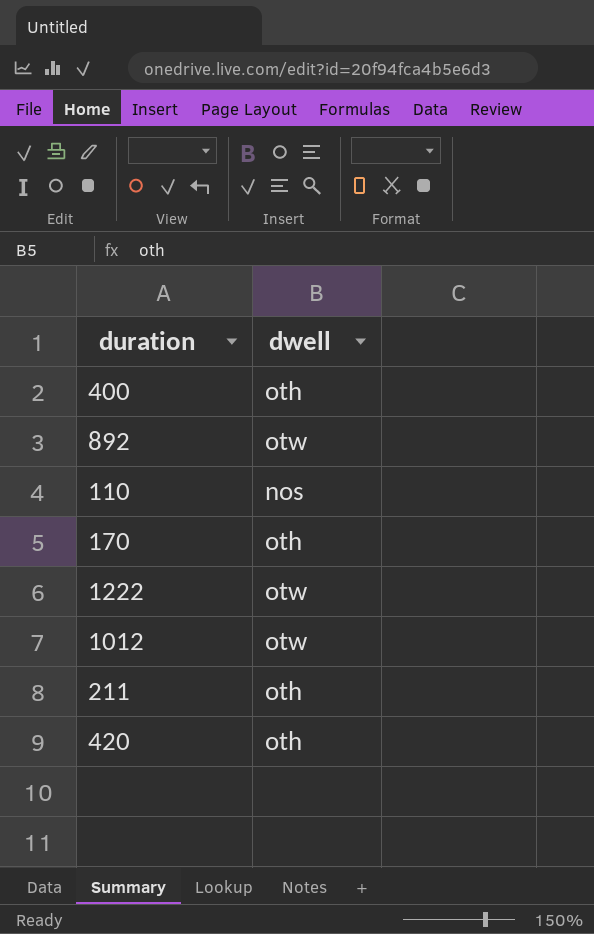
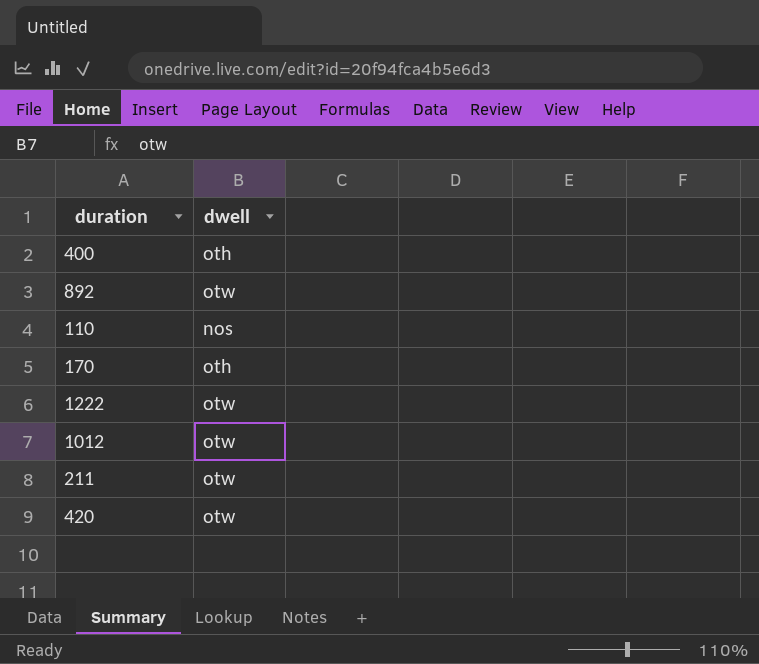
211 | dwell: oth -> otw
420 | dwell: oth -> otw

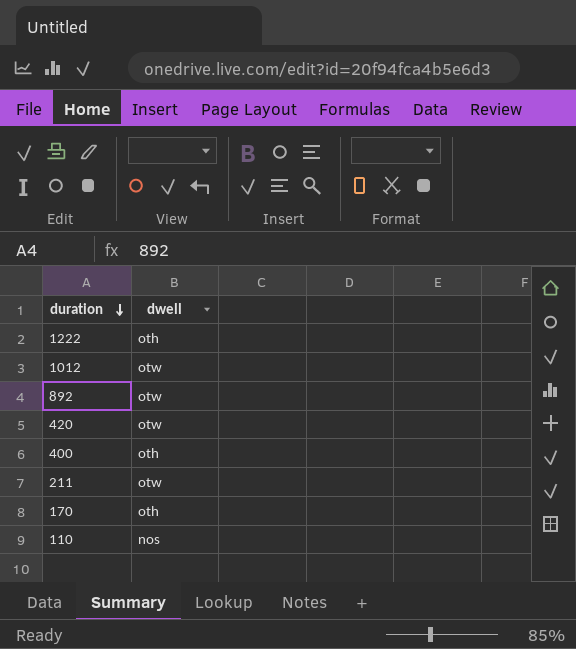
row order: none -> duration descending
1222 | dwell: otw -> oth

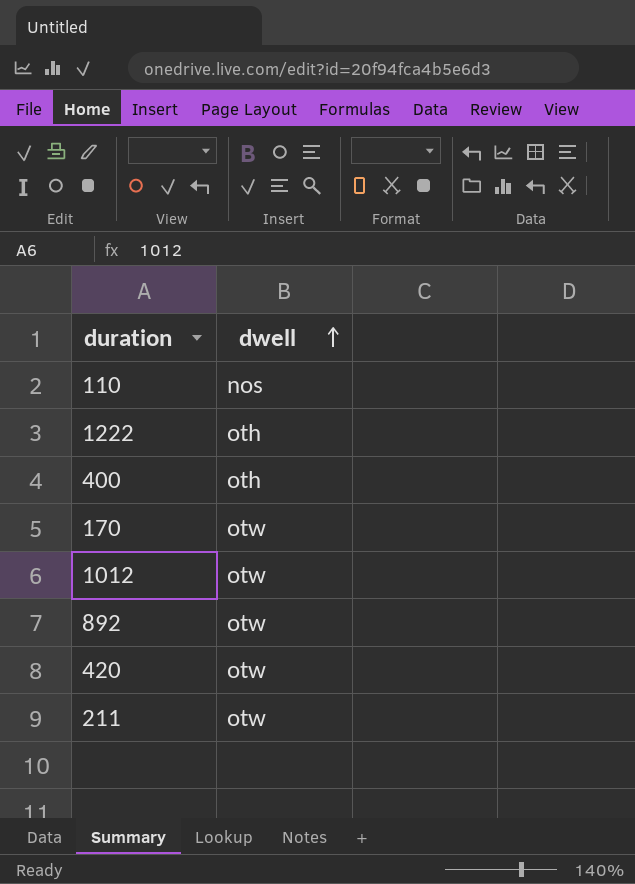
row order: duration descending -> dwell ascending
170 | dwell: oth -> otw

